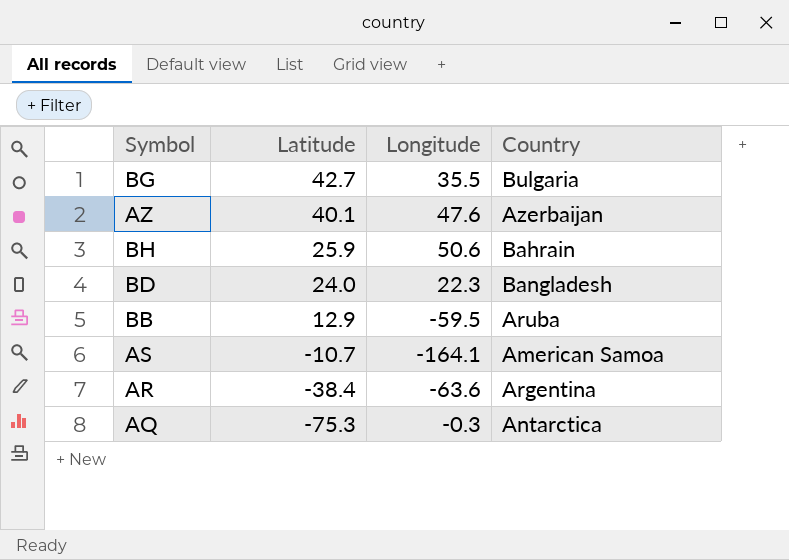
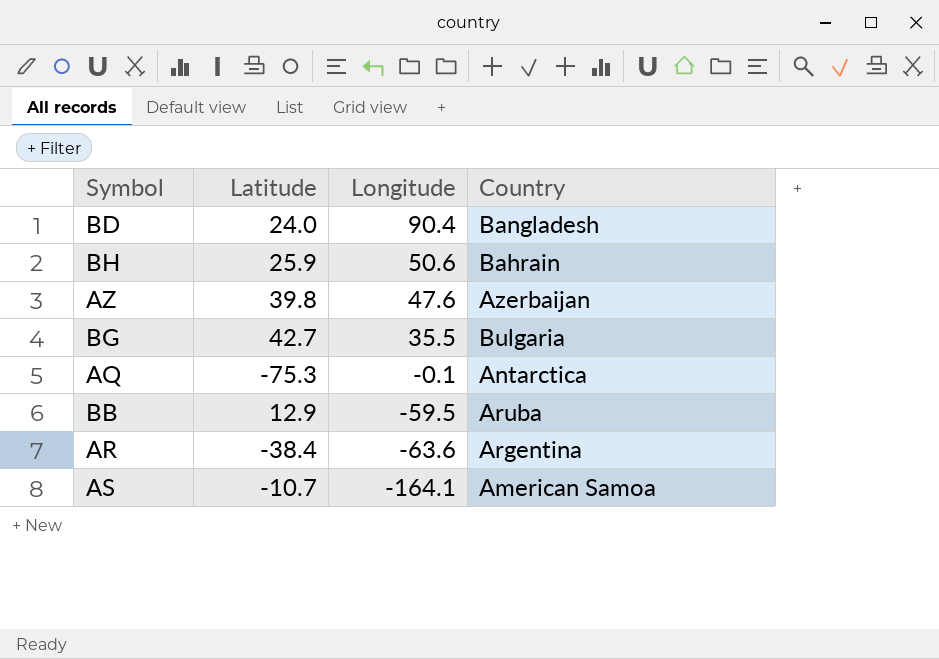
row order: Latitude descending -> Longitude descending
BD | Longitude: 22.3 -> 90.4
AZ | Latitude: 40.1 -> 39.8
AQ | Longitude: -0.3 -> -0.1

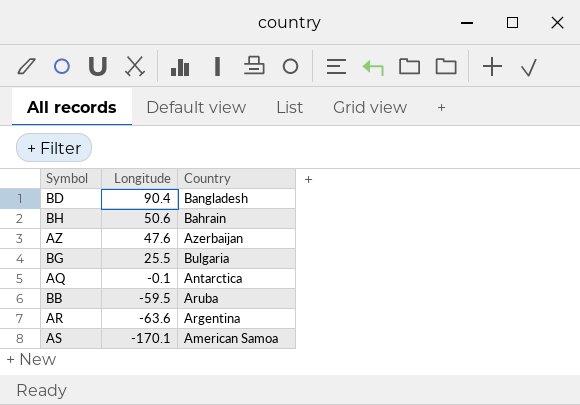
column Latitude | position: 2 -> none
BG | Longitude: 35.5 -> 25.5
AS | Longitude: -164.1 -> -170.1

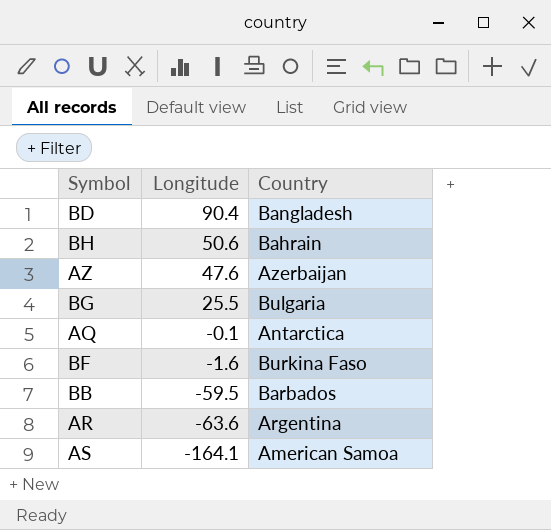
row BF: none -> -1.6 | Burkina Faso
BB | Country: Aruba -> Barbados
AS | Longitude: -170.1 -> -164.1

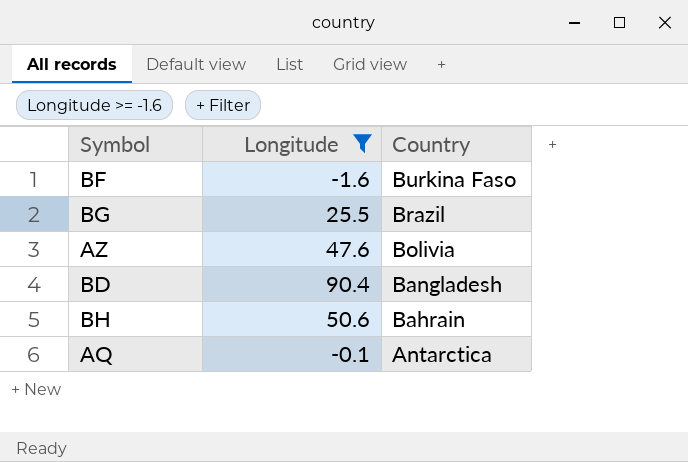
filter: none -> Longitude >= -1.6
row order: Longitude descending -> Country descending
BG | Country: Bulgaria -> Brazil
AZ | Country: Azerbaijan -> Bolivia

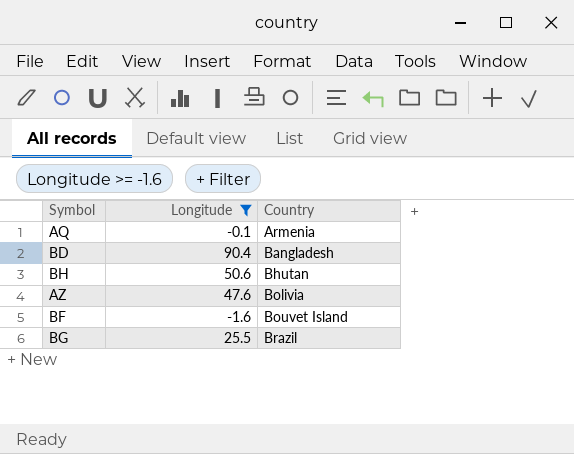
row order: Country descending -> Country ascending
AQ | Country: Antarctica -> Armenia
BH | Country: Bahrain -> Bhutan
BF | Country: Burkina Faso -> Bouvet Island

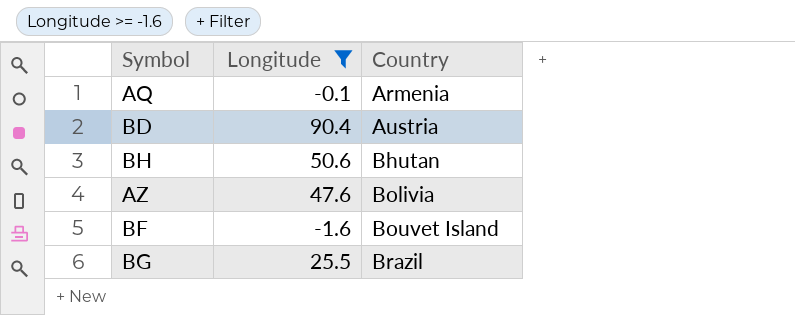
BD | Country: Bangladesh -> Austria

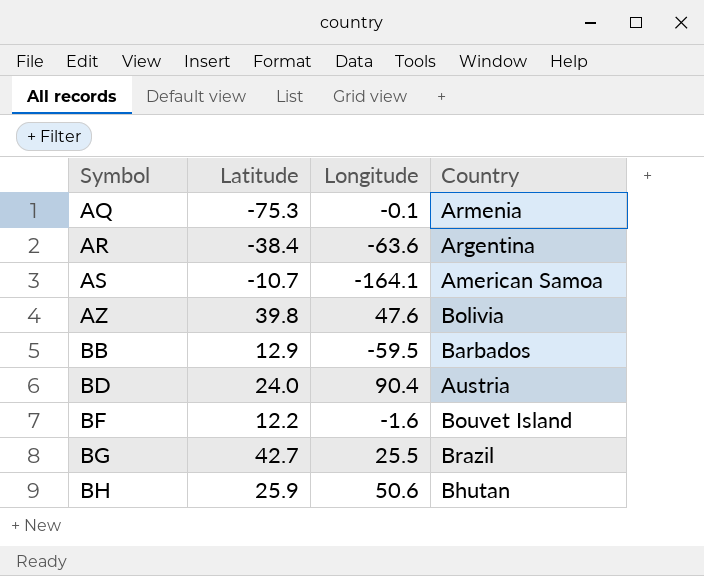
filter: Longitude >= -1.6 -> none
row order: Country ascending -> Symbol ascending
column Latitude | position: none -> 2

